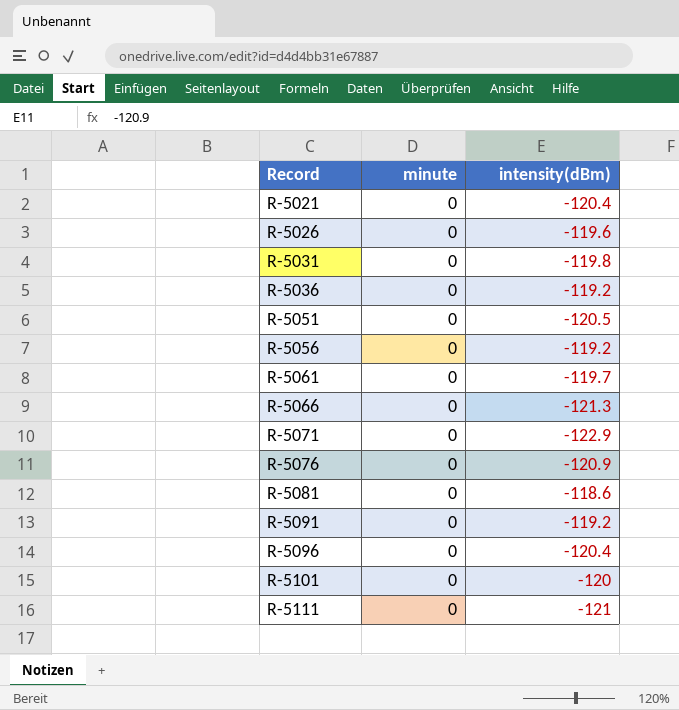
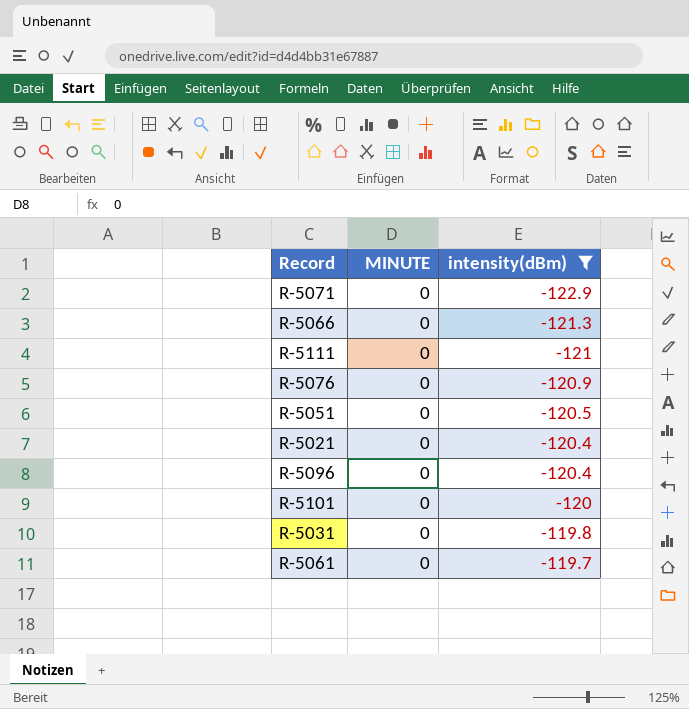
filter: none -> intensity(dBm) <= -119.7
row order: Record ascending -> intensity(dBm) ascending
column name: minute -> MINUTE

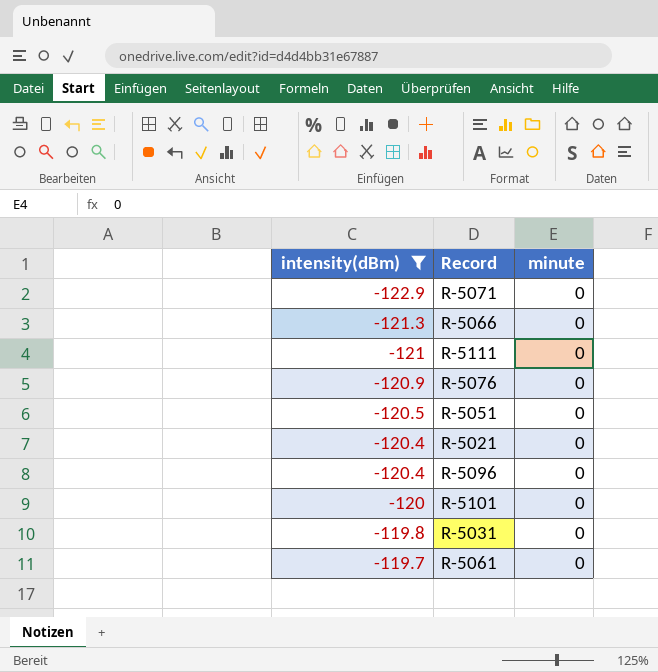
column intensity(dBm) | position: 3 -> 1
column name: MINUTE -> minute

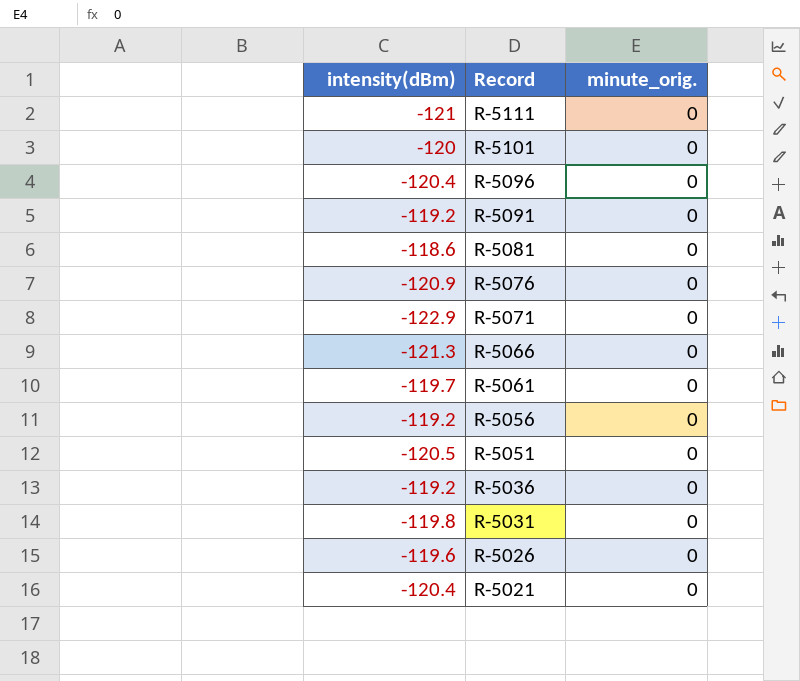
filter: intensity(dBm) <= -119.7 -> none
row order: intensity(dBm) ascending -> Record descending
column name: minute -> minute_orig.

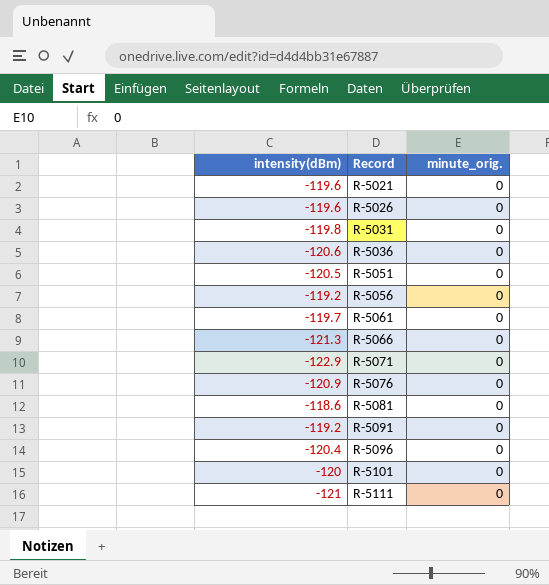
row order: Record descending -> Record ascending
R-5021 | intensity(dBm): -120.4 -> -119.6
R-5036 | intensity(dBm): -119.2 -> -120.6

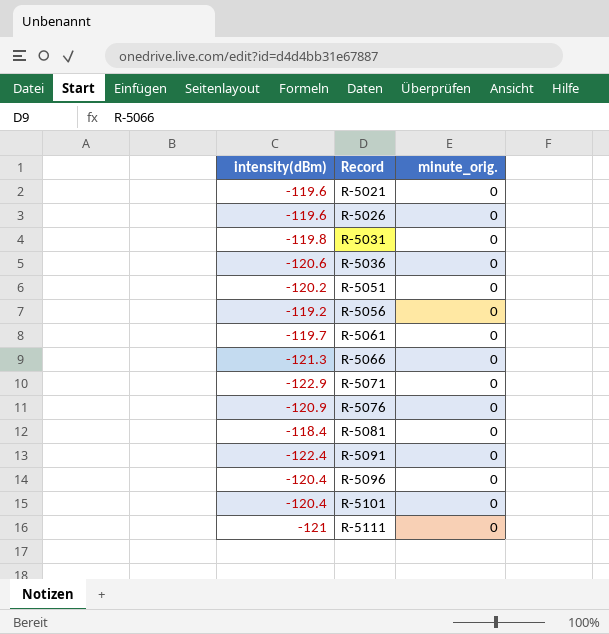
R-5051 | intensity(dBm): -120.5 -> -120.2
R-5081 | intensity(dBm): -118.6 -> -118.4
R-5091 | intensity(dBm): -119.2 -> -122.4
R-5101 | intensity(dBm): -120 -> -120.4

